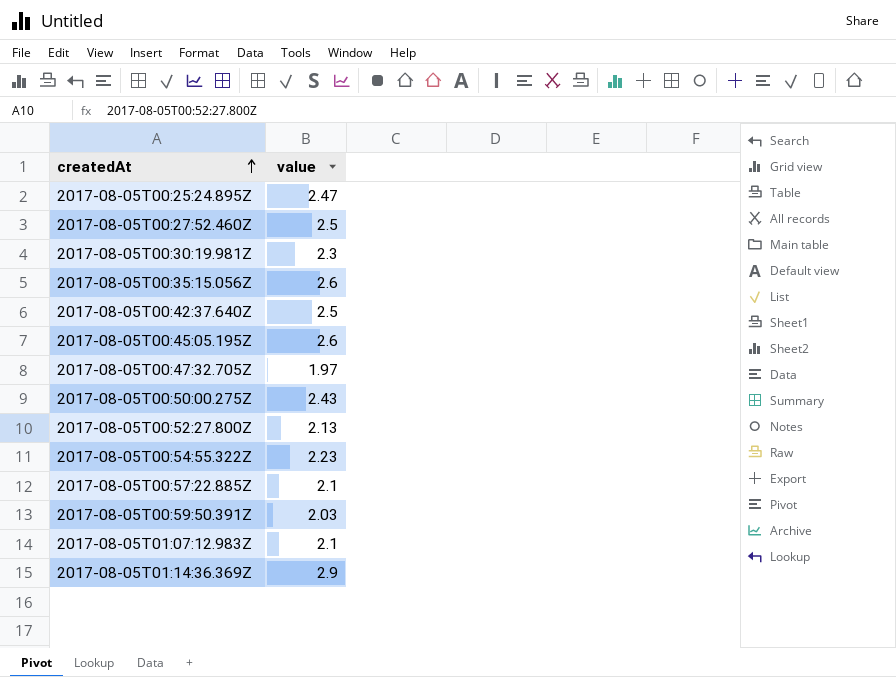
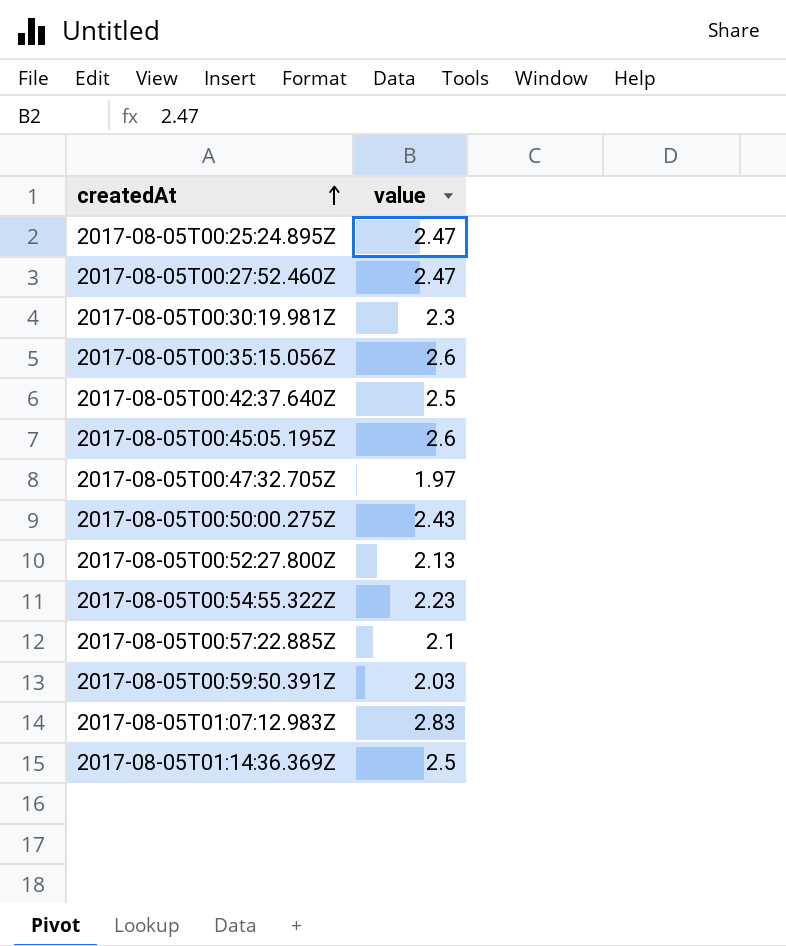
2017-08-05T00:27:52.460Z | value: 2.5 -> 2.47
2017-08-05T01:07:12.983Z | value: 2.1 -> 2.83
2017-08-05T01:14:36.369Z | value: 2.9 -> 2.5

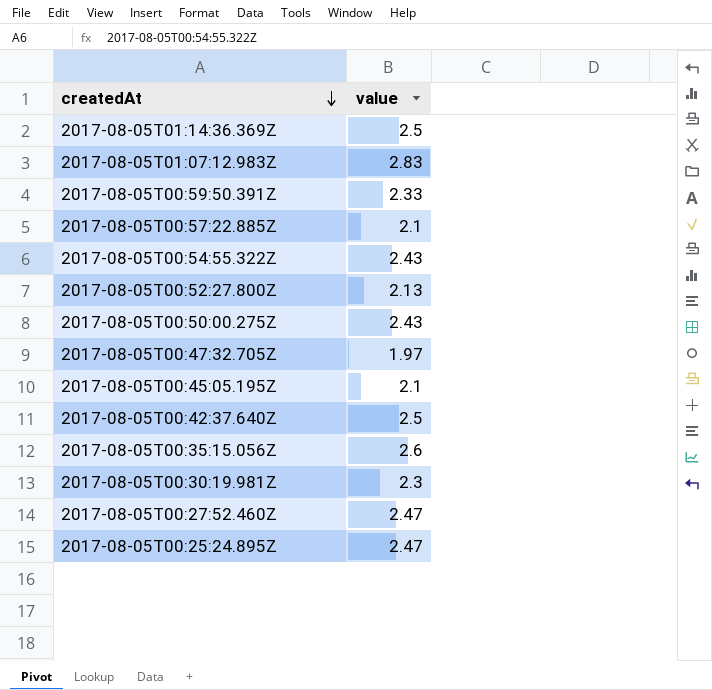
row order: createdAt ascending -> createdAt descending
2017-08-05T00:59:50.391Z | value: 2.03 -> 2.33
2017-08-05T00:54:55.322Z | value: 2.23 -> 2.43
2017-08-05T00:45:05.195Z | value: 2.6 -> 2.1

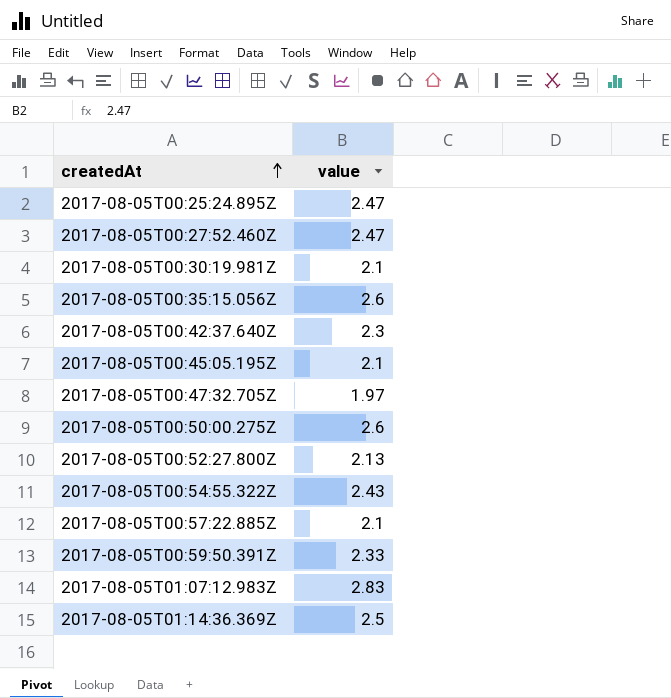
row order: createdAt descending -> createdAt ascending
2017-08-05T00:30:19.981Z | value: 2.3 -> 2.1
2017-08-05T00:42:37.640Z | value: 2.5 -> 2.3
2017-08-05T00:50:00.275Z | value: 2.43 -> 2.6

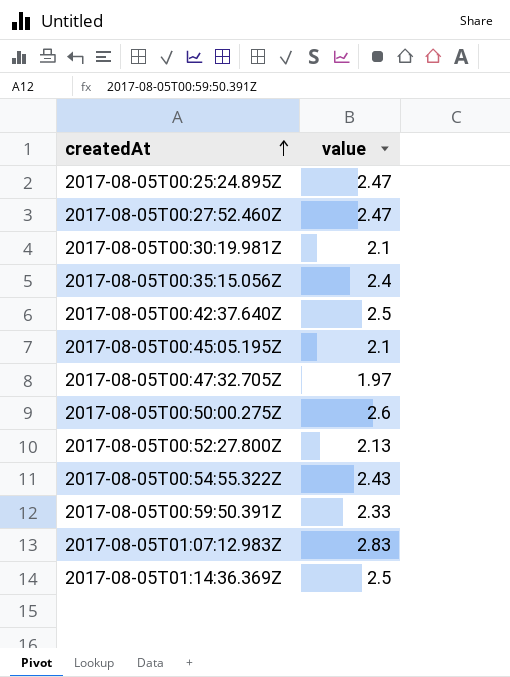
row 2017-08-05T00:57:22.885Z: 2.1 -> none
2017-08-05T00:35:15.056Z | value: 2.6 -> 2.4
2017-08-05T00:42:37.640Z | value: 2.3 -> 2.5

